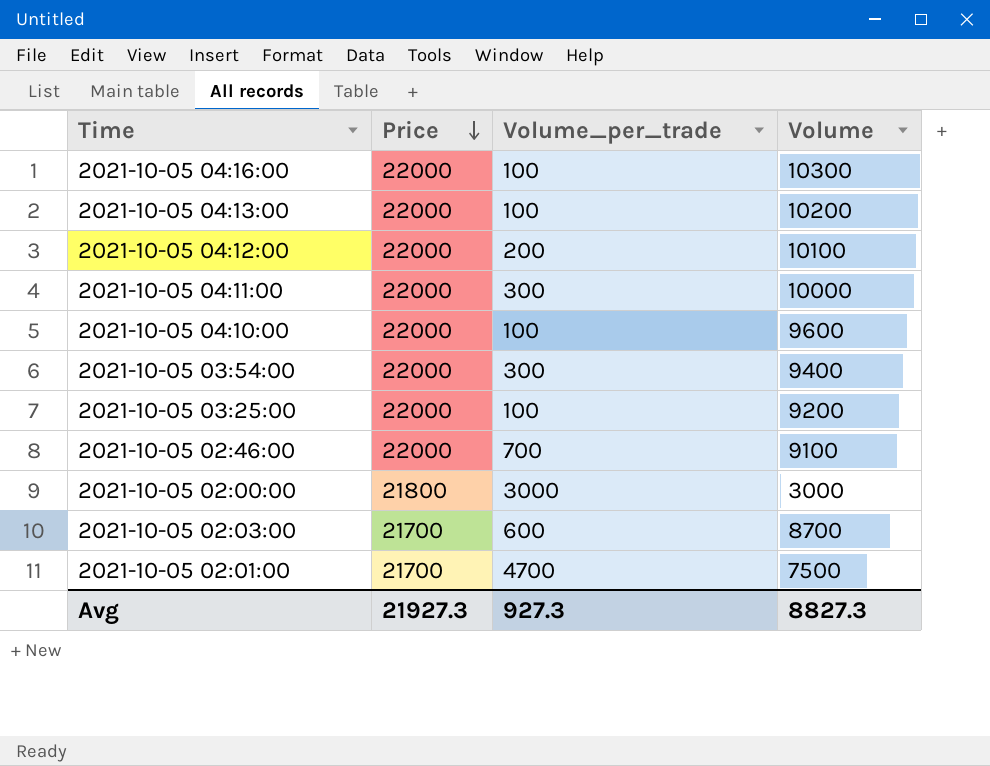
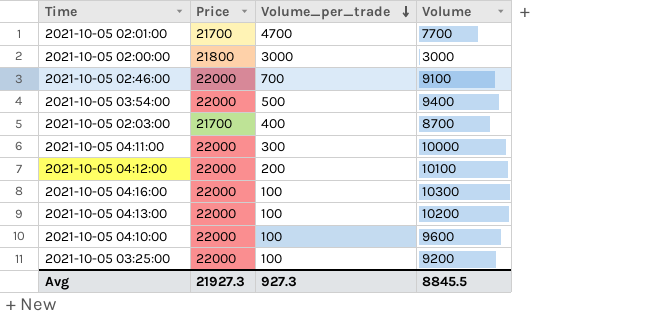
row order: Price descending -> Volume_per_trade descending
2021-10-05 02:01:00 | Volume: 7500 -> 7700
2021-10-05 03:54:00 | Volume_per_trade: 300 -> 500
2021-10-05 02:03:00 | Volume_per_trade: 600 -> 400
Avg | Volume: 8827.3 -> 8845.5

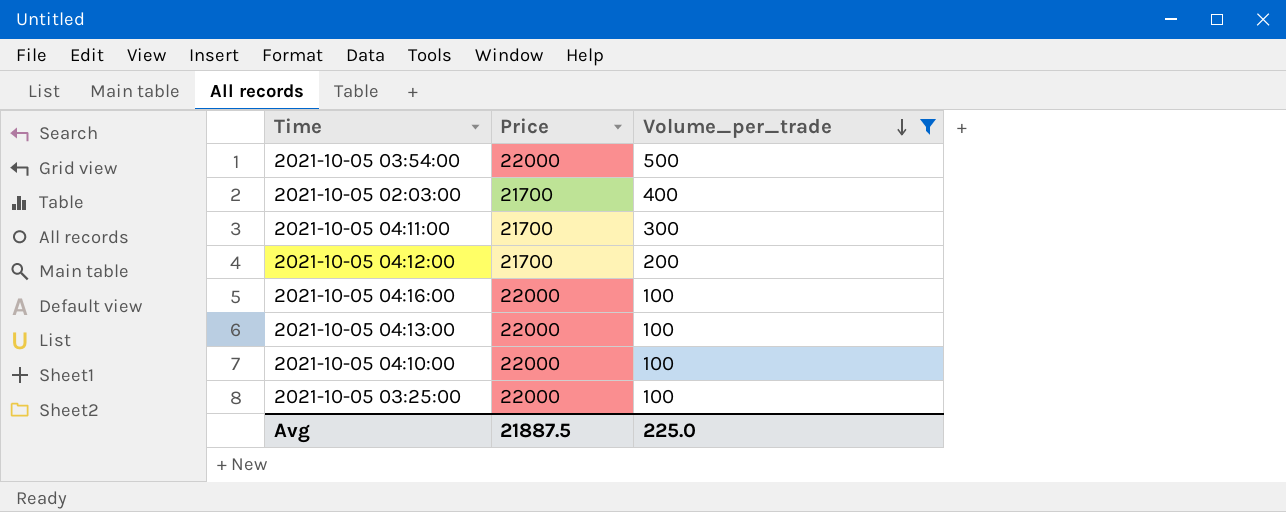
filter: none -> Volume_per_trade <= 500
column Volume | position: 4 -> none
2021-10-05 04:11:00 | Price: 22000 -> 21700
2021-10-05 04:12:00 | Price: 22000 -> 21700
Avg | Price: 21927.3 -> 21887.5
Avg | Volume_per_trade: 927.3 -> 225.0

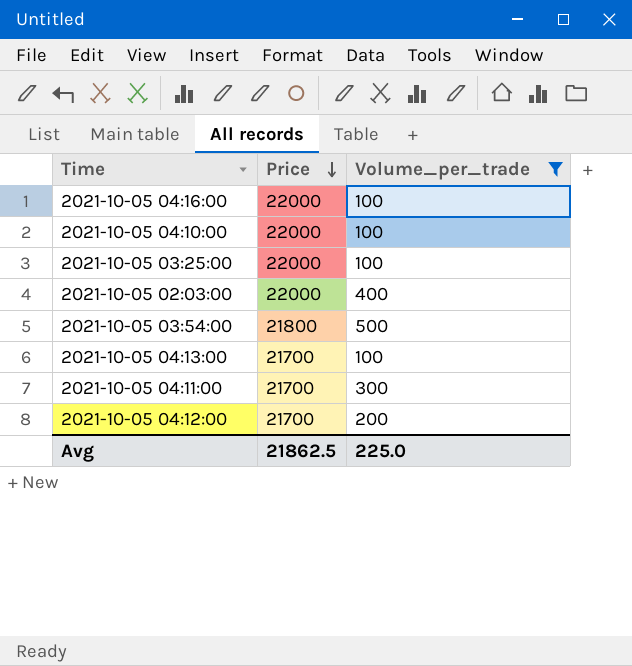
row order: Volume_per_trade descending -> Price descending
2021-10-05 02:03:00 | Price: 21700 -> 22000
2021-10-05 03:54:00 | Price: 22000 -> 21800
2021-10-05 04:13:00 | Price: 22000 -> 21700
Avg | Price: 21887.5 -> 21862.5

